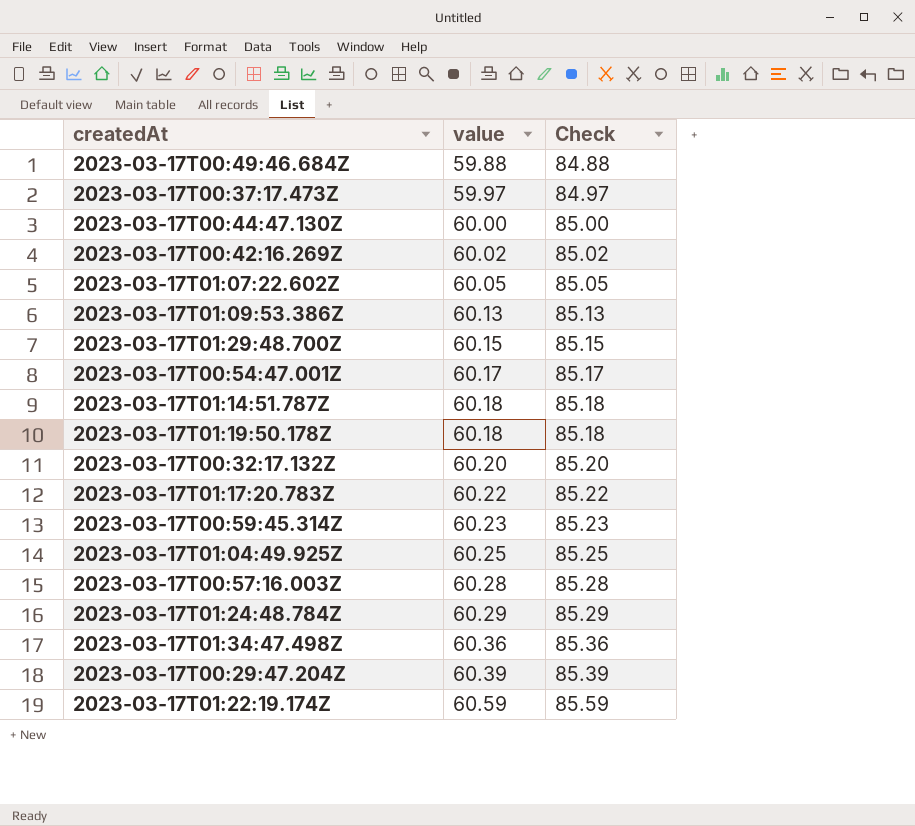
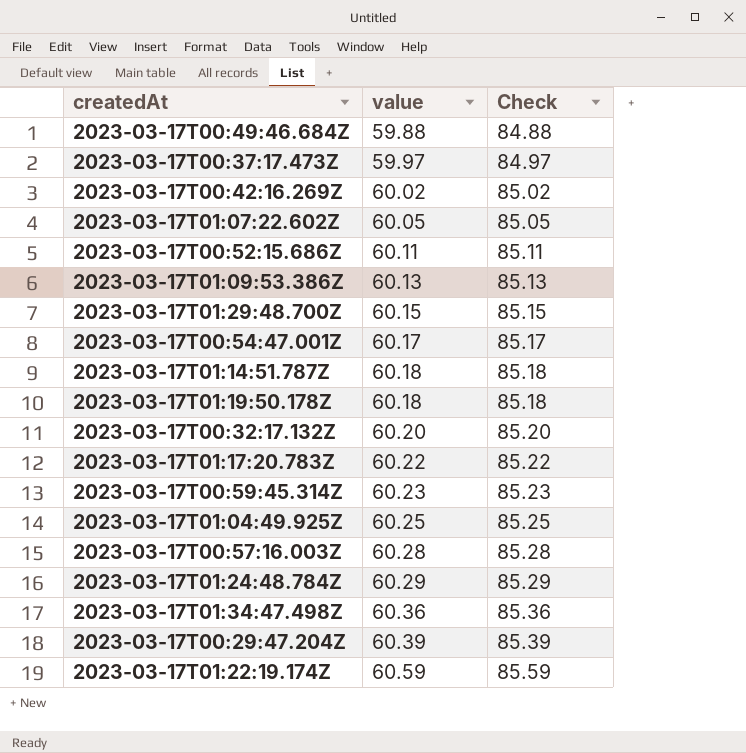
row 2023-03-17T00:44:47.130Z: 60.00 | 85.00 -> none
row 2023-03-17T00:52:15.686Z: none -> 60.11 | 85.11

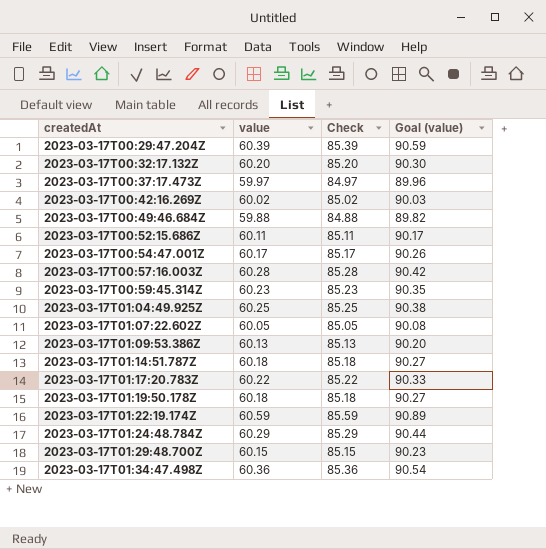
row order: value ascending -> createdAt ascending
column Goal (value) | formula: none -> [value] * 1.5

